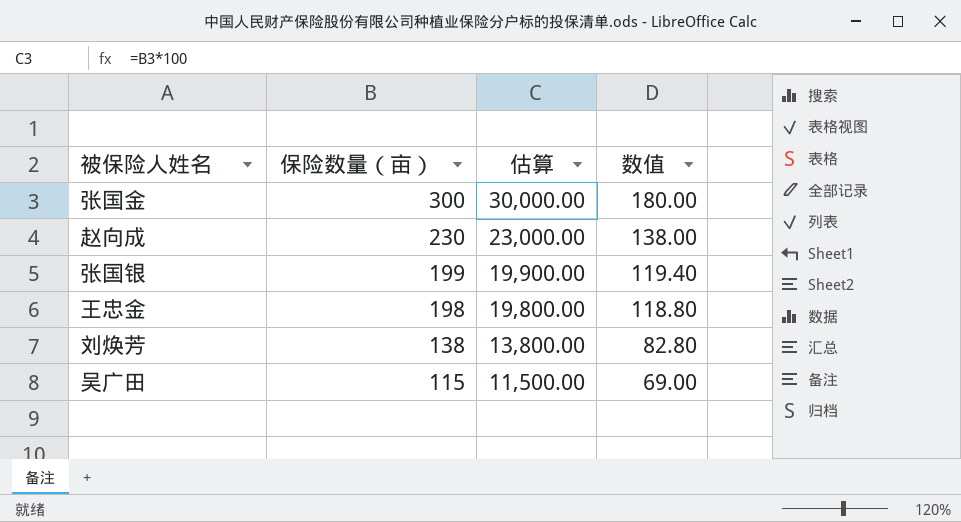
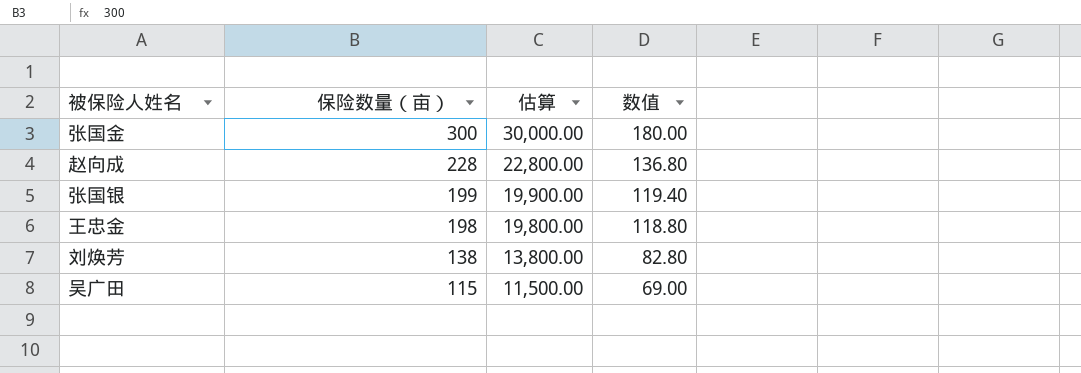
赵向成 | 保险数量（亩）: 230 -> 228
赵向成 | 估算: 23,000.00 -> 22,800.00
赵向成 | 数值: 138.00 -> 136.80

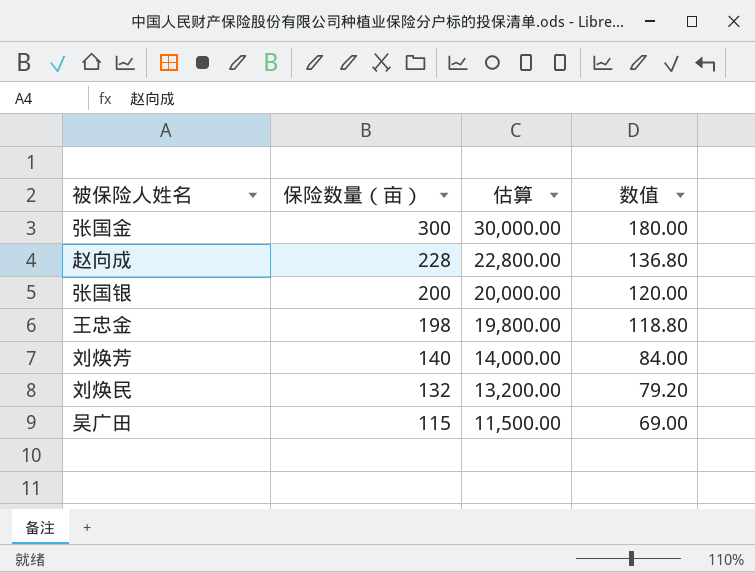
张国银 | 保险数量（亩）: 199 -> 200
张国银 | 估算: 19,900.00 -> 20,000.00
张国银 | 数值: 119.40 -> 120.00
刘焕芳 | 保险数量（亩）: 138 -> 140
刘焕芳 | 估算: 13,800.00 -> 14,000.00
刘焕芳 | 数值: 82.80 -> 84.00
row 刘焕民: none -> 132 | 13,200.00 | 79.20

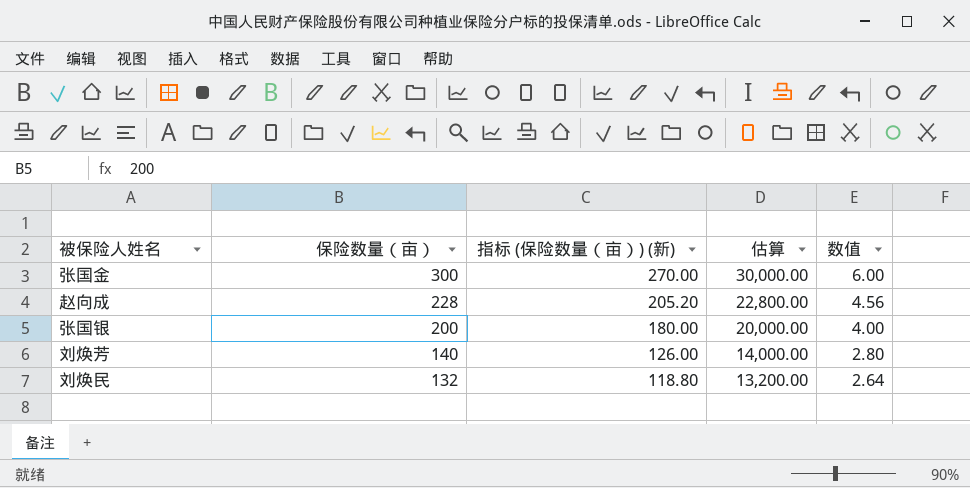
column 指标 (保险数量（亩）) (新) | formula: none -> [保险数量（亩）] * 0.9
column 数值 | formula: [保险数量（亩）] * 0.6 -> [保险数量（亩）] * 0.02
row 王忠金: 198 | 19,800.00 | 118.80 -> none
row 吴广田: 115 | 11,500.00 | 69.00 -> none

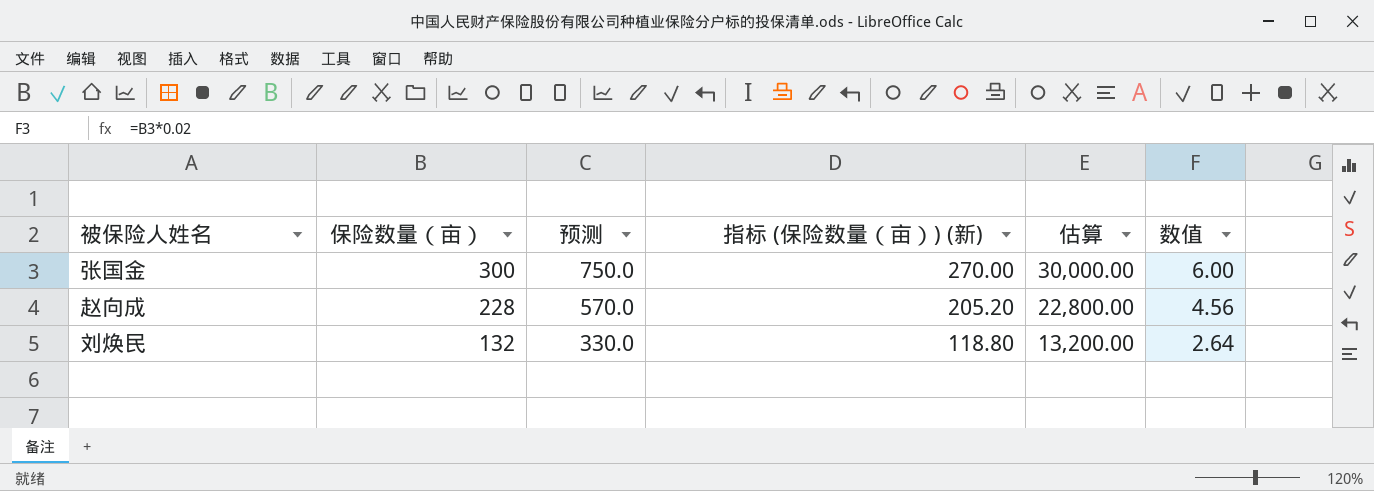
column 预测 | formula: none -> [保险数量（亩）] * 2.5
row 张国银: 200 | 180.00 | 20,000.00 | 4.00 -> none
row 刘焕芳: 140 | 126.00 | 14,000.00 | 2.80 -> none

